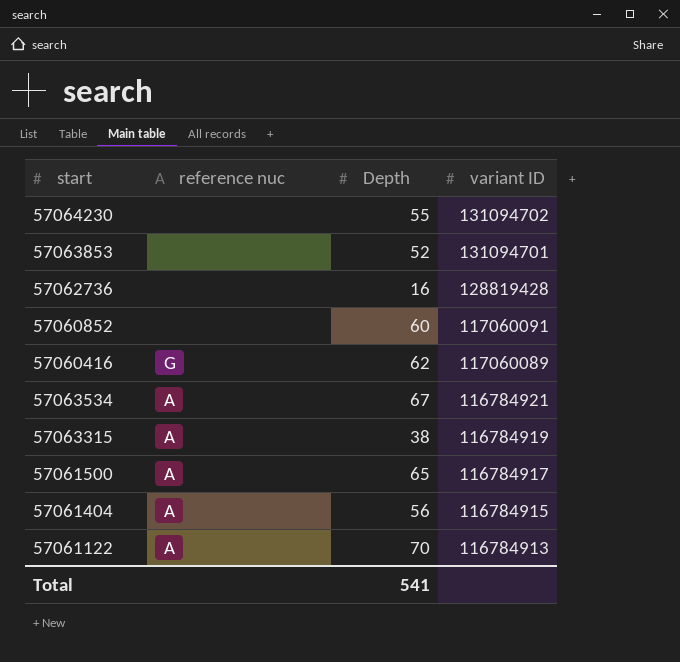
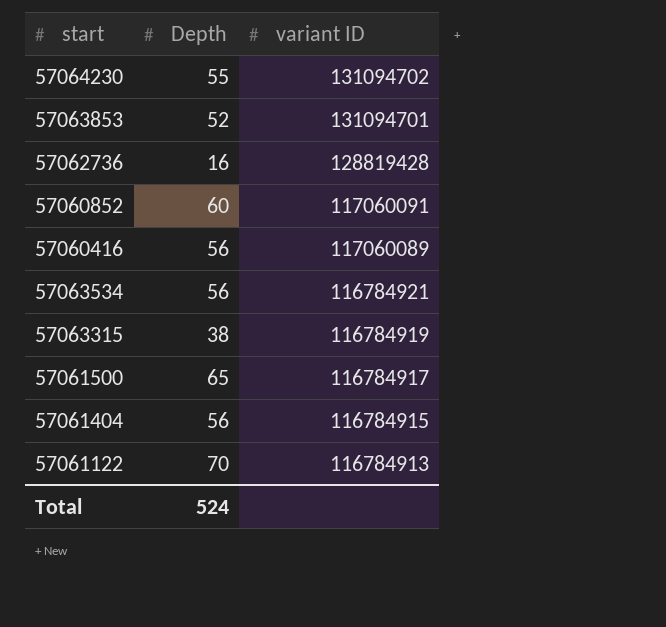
column reference nuc | position: 2 -> none
57060416 | Depth: 62 -> 56
57063534 | Depth: 67 -> 56
Total | Depth: 541 -> 524

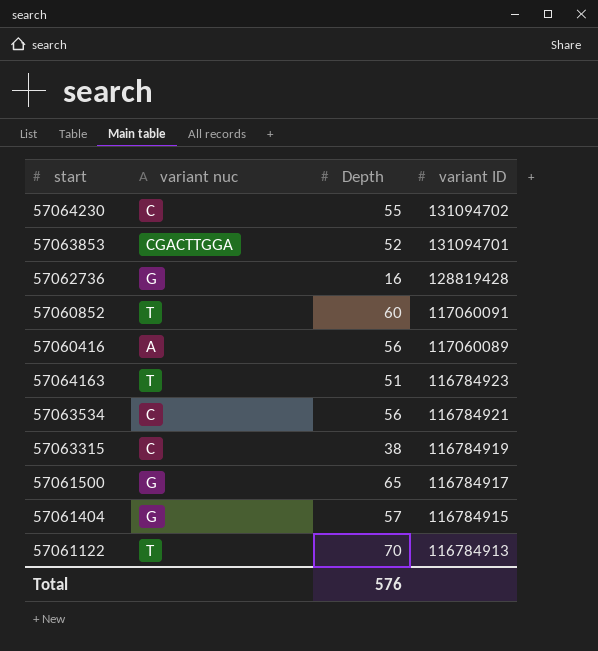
column variant nuc | position: none -> 2
row 57064163: none -> T | 51 | 116784923
57061404 | Depth: 56 -> 57
Total | Depth: 524 -> 576

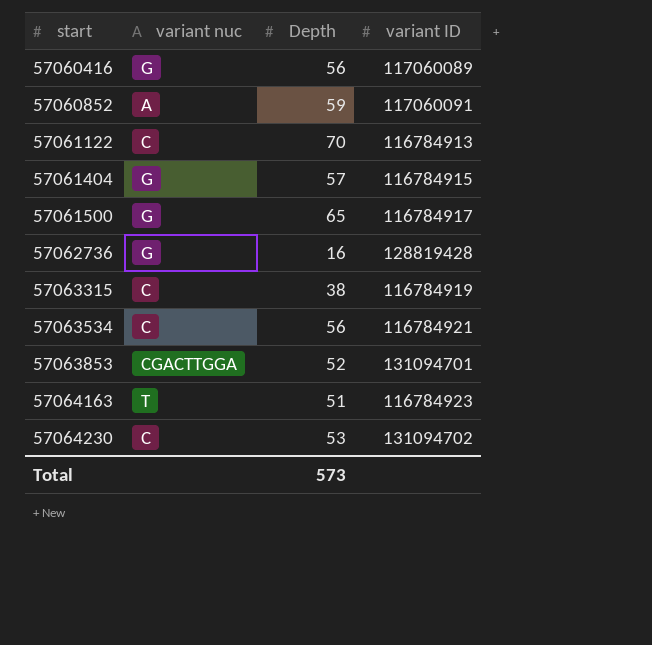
row order: variant ID descending -> start ascending
57060416 | variant nuc: A -> G
57060852 | variant nuc: T -> A
57060852 | Depth: 60 -> 59
57061122 | variant nuc: T -> C
57064230 | Depth: 55 -> 53
Total | Depth: 576 -> 573

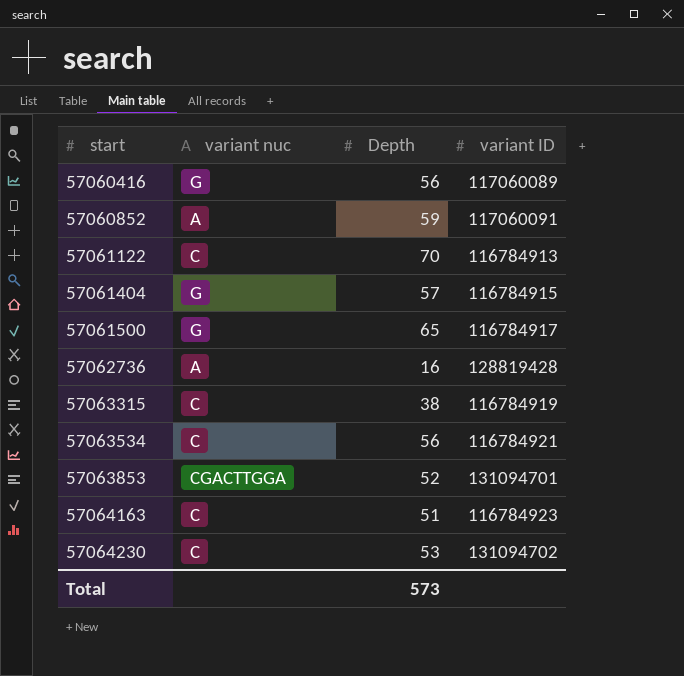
57062736 | variant nuc: G -> A
57064163 | variant nuc: T -> C

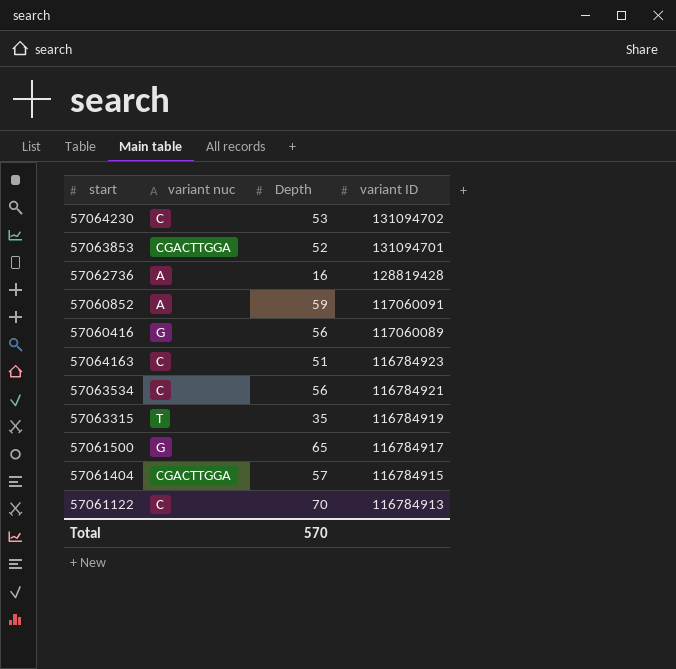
row order: start ascending -> variant ID descending
57063315 | variant nuc: C -> T
57063315 | Depth: 38 -> 35
57061404 | variant nuc: G -> CGACTTGGA
Total | Depth: 573 -> 570

